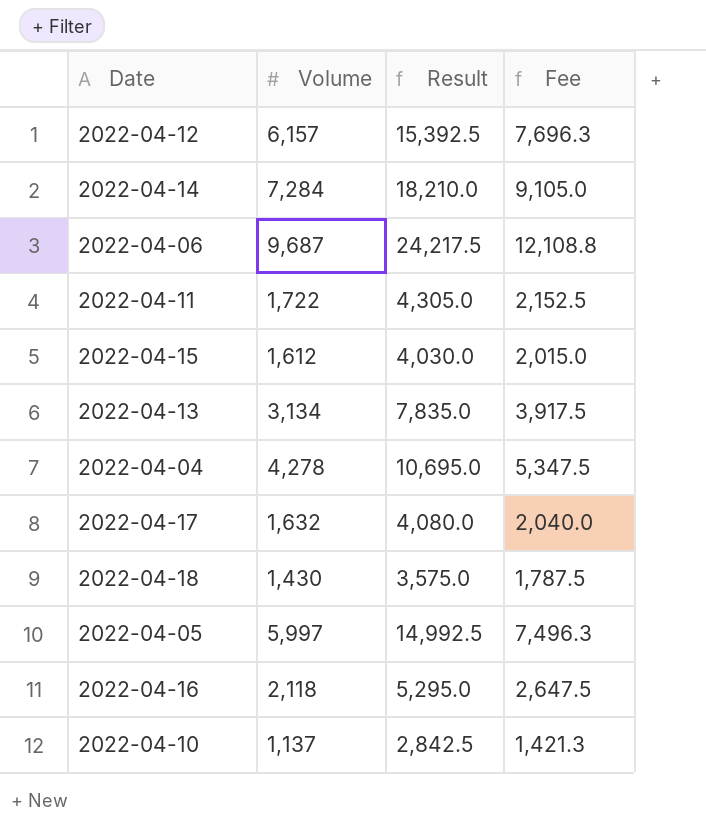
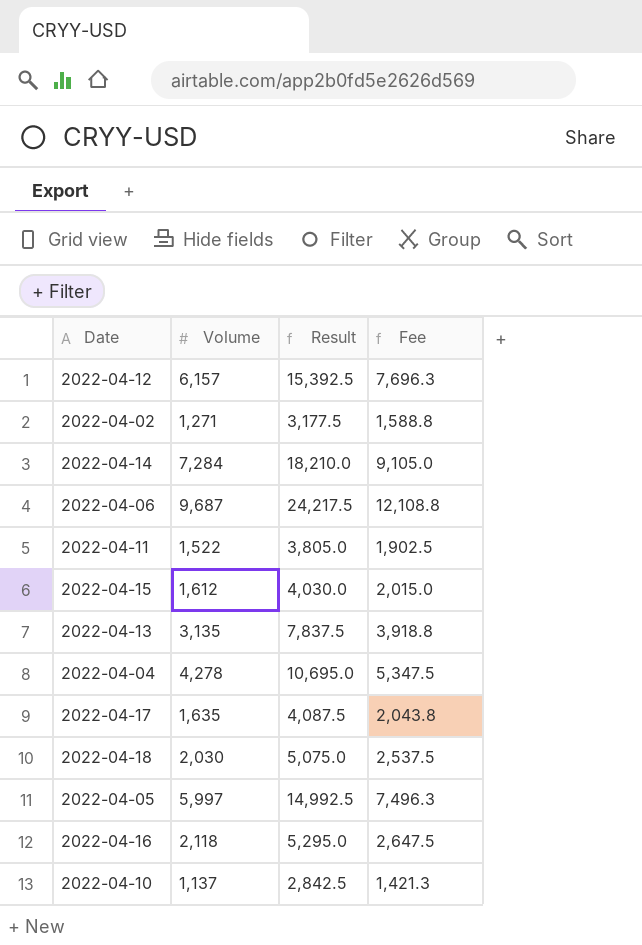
row 2022-04-02: none -> 1,271 | 3,177.5 | 1,588.8
2022-04-11 | Volume: 1,722 -> 1,522
2022-04-11 | Result: 4,305.0 -> 3,805.0
2022-04-11 | Fee: 2,152.5 -> 1,902.5
2022-04-13 | Volume: 3,134 -> 3,135
2022-04-13 | Result: 7,835.0 -> 7,837.5
2022-04-13 | Fee: 3,917.5 -> 3,918.8
2022-04-17 | Volume: 1,632 -> 1,635
2022-04-17 | Result: 4,080.0 -> 4,087.5
2022-04-17 | Fee: 2,040.0 -> 2,043.8
2022-04-18 | Volume: 1,430 -> 2,030
2022-04-18 | Result: 3,575.0 -> 5,075.0
2022-04-18 | Fee: 1,787.5 -> 2,537.5

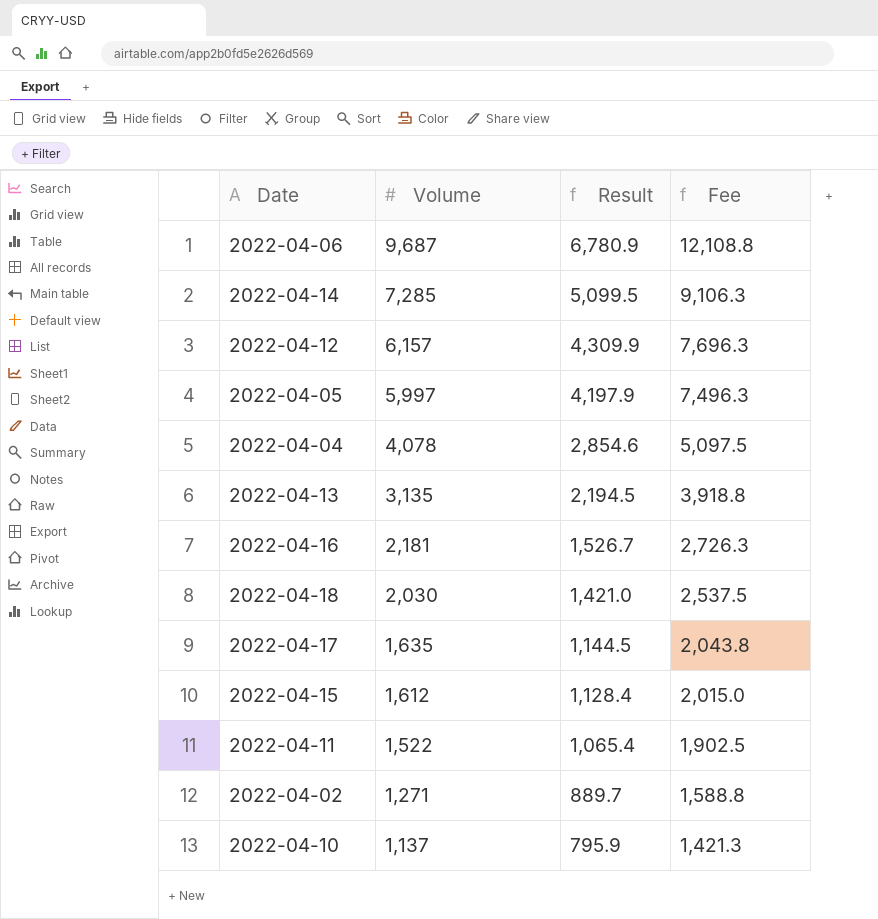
row order: none -> Volume descending
column Result | formula: [Volume] * 2.5 -> [Volume] * 0.7
2022-04-14 | Volume: 7,284 -> 7,285
2022-04-14 | Fee: 9,105.0 -> 9,106.3
2022-04-04 | Volume: 4,278 -> 4,078
2022-04-04 | Fee: 5,347.5 -> 5,097.5
2022-04-16 | Volume: 2,118 -> 2,181
2022-04-16 | Fee: 2,647.5 -> 2,726.3

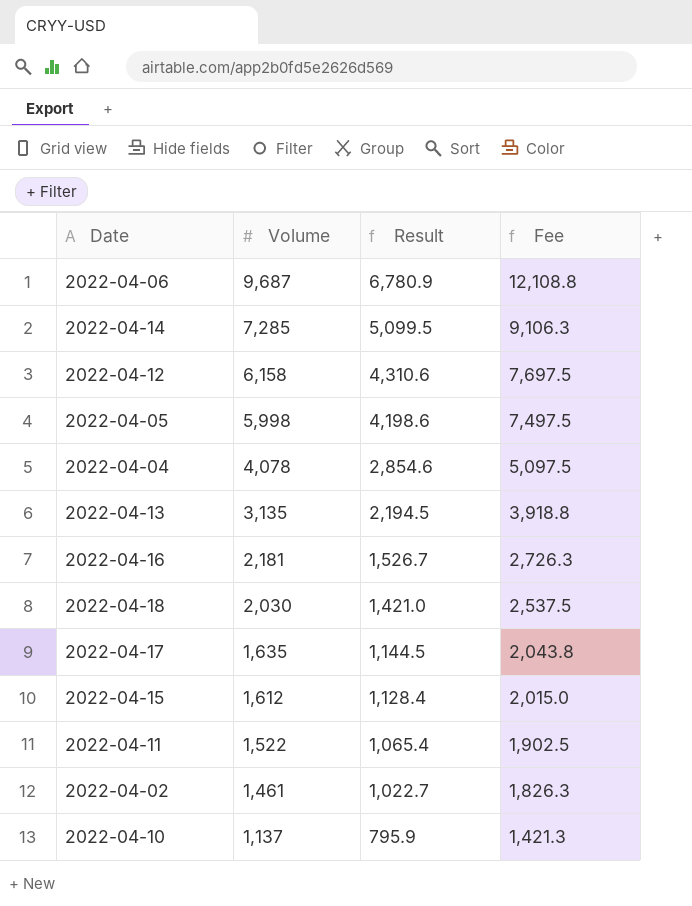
2022-04-12 | Volume: 6,157 -> 6,158
2022-04-12 | Result: 4,309.9 -> 4,310.6
2022-04-12 | Fee: 7,696.3 -> 7,697.5
2022-04-05 | Volume: 5,997 -> 5,998
2022-04-05 | Result: 4,197.9 -> 4,198.6
2022-04-05 | Fee: 7,496.3 -> 7,497.5
2022-04-02 | Volume: 1,271 -> 1,461
2022-04-02 | Result: 889.7 -> 1,022.7
2022-04-02 | Fee: 1,588.8 -> 1,826.3

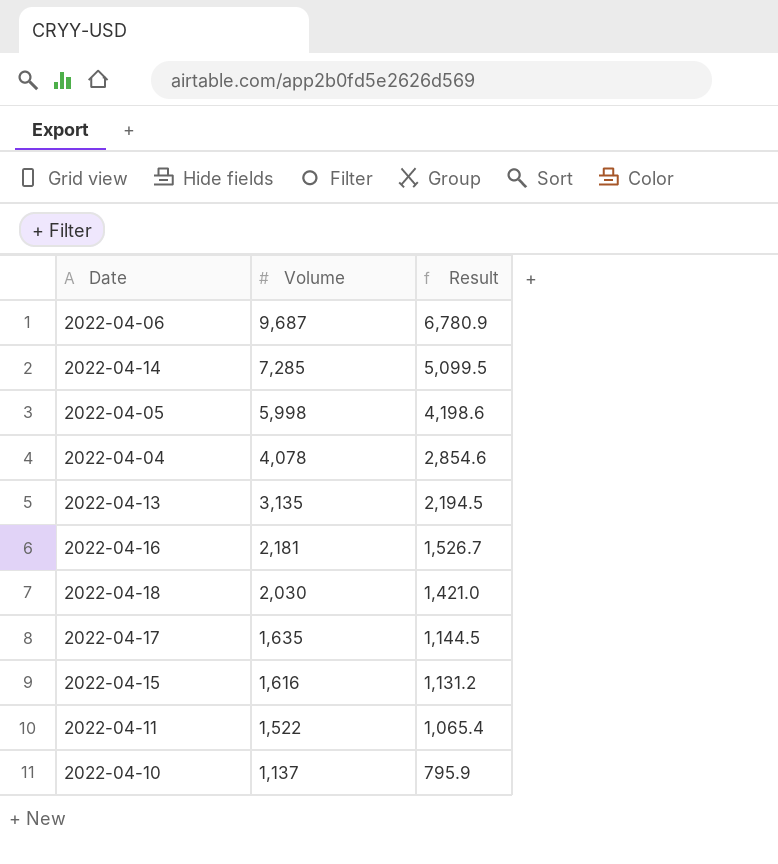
column Fee | formula: [Volume] * 1.25 -> none
row 2022-04-12: 6,158 | 4,310.6 | 7,697.5 -> none
row 2022-04-02: 1,461 | 1,022.7 | 1,826.3 -> none
2022-04-15 | Volume: 1,612 -> 1,616
2022-04-15 | Result: 1,128.4 -> 1,131.2

